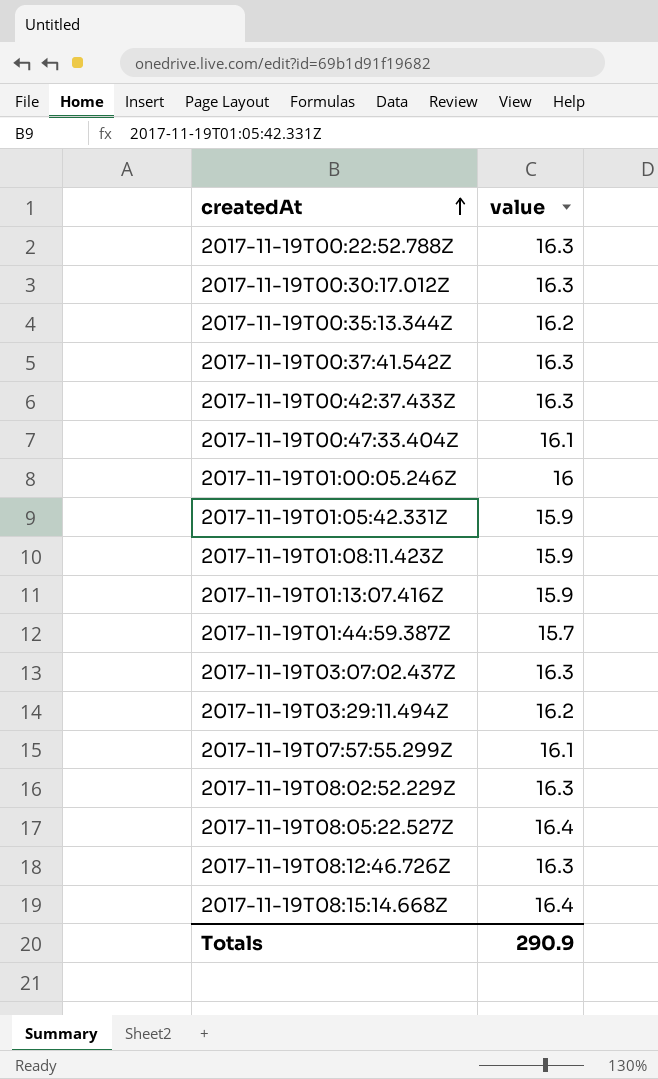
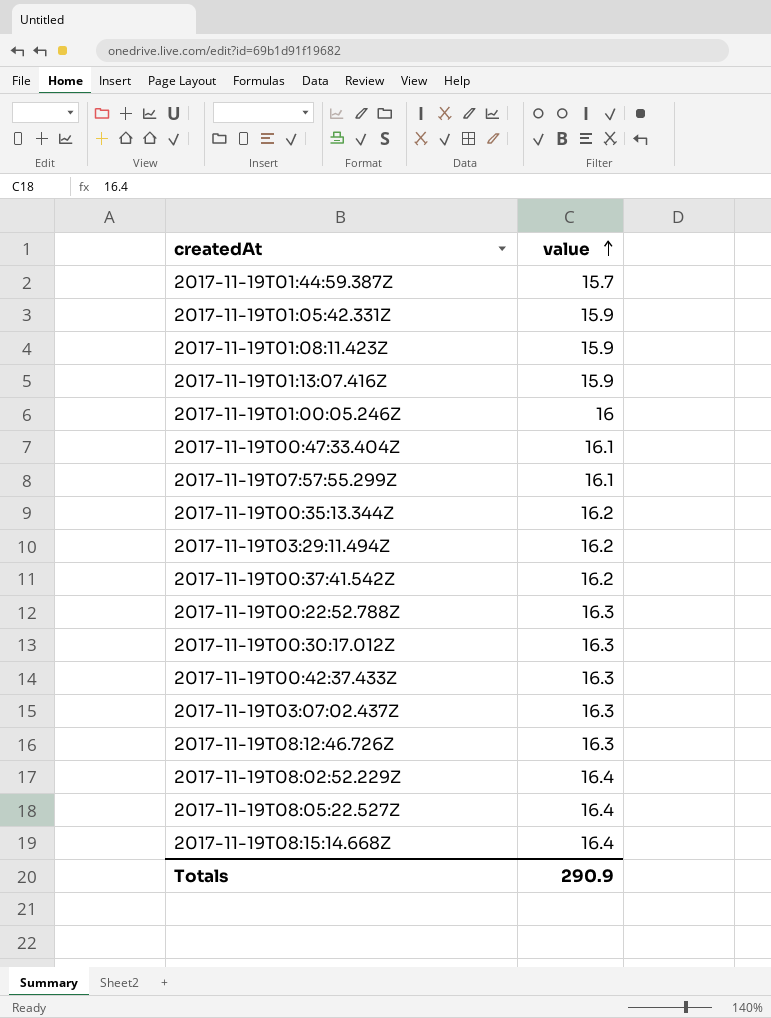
row order: createdAt ascending -> value ascending
2017-11-19T00:37:41.542Z | value: 16.3 -> 16.2
2017-11-19T08:02:52.229Z | value: 16.3 -> 16.4

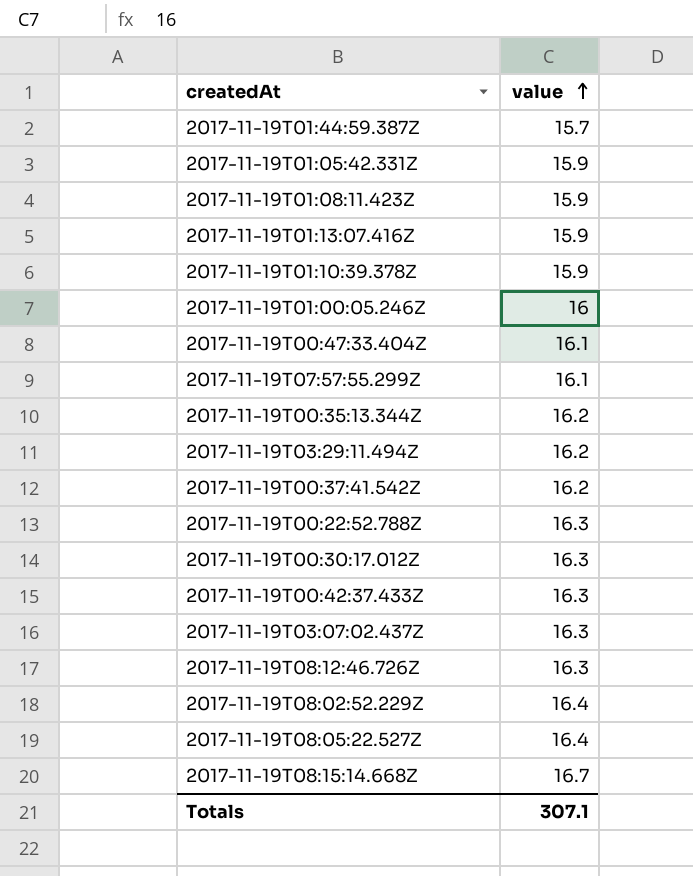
row 2017-11-19T01:10:39.378Z: none -> 15.9
2017-11-19T08:15:14.668Z | value: 16.4 -> 16.7
Totals | value: 290.9 -> 307.1

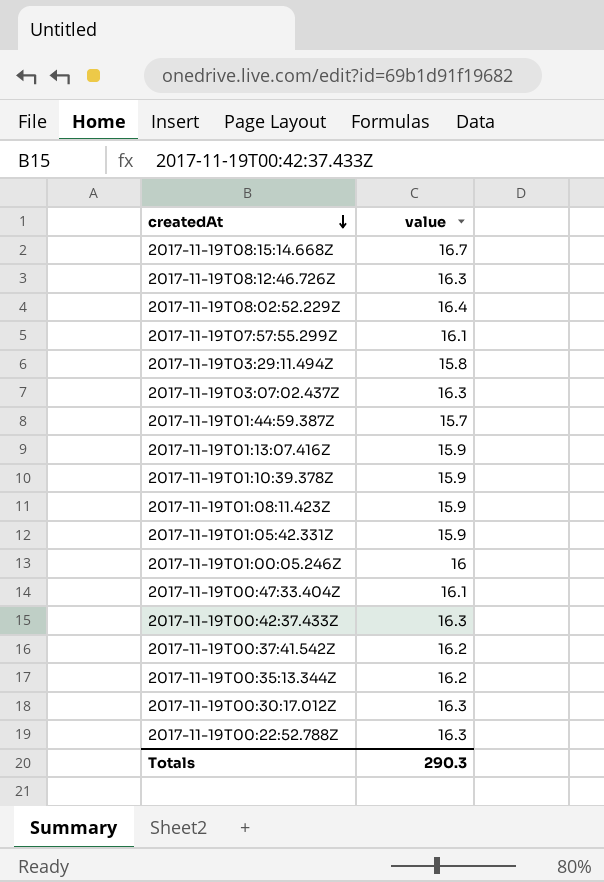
row order: value ascending -> createdAt descending
row 2017-11-19T08:05:22.527Z: 16.4 -> none
2017-11-19T03:29:11.494Z | value: 16.2 -> 15.8
Totals | value: 307.1 -> 290.3

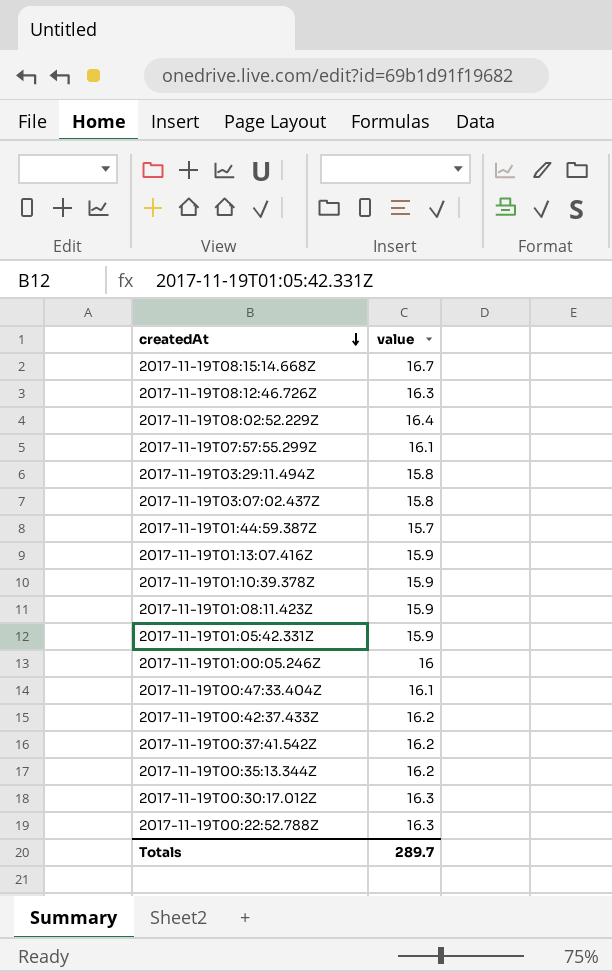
2017-11-19T03:07:02.437Z | value: 16.3 -> 15.8
2017-11-19T00:42:37.433Z | value: 16.3 -> 16.2
Totals | value: 290.3 -> 289.7

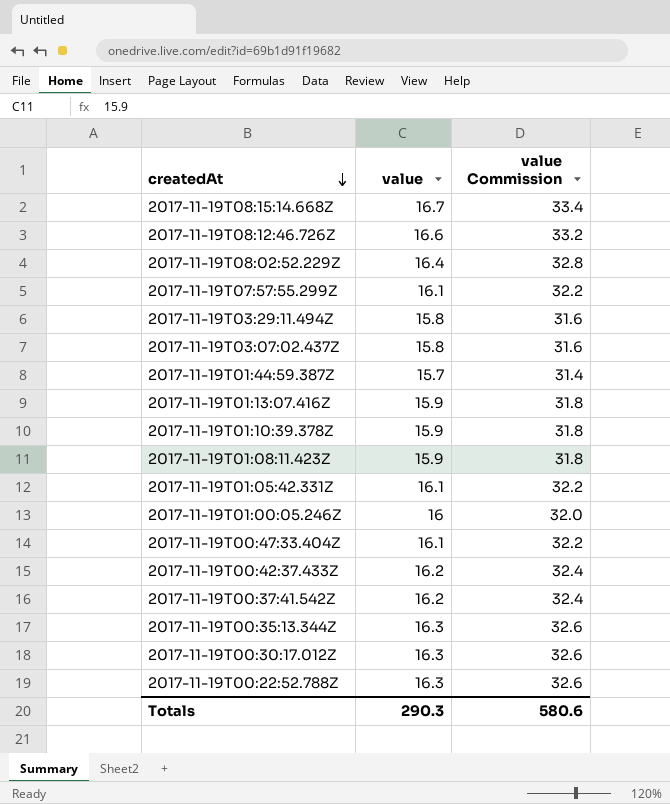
column value Commission | formula: none -> [value] * 2
2017-11-19T08:12:46.726Z | value: 16.3 -> 16.6
2017-11-19T01:05:42.331Z | value: 15.9 -> 16.1
2017-11-19T00:35:13.344Z | value: 16.2 -> 16.3
Totals | value: 289.7 -> 290.3

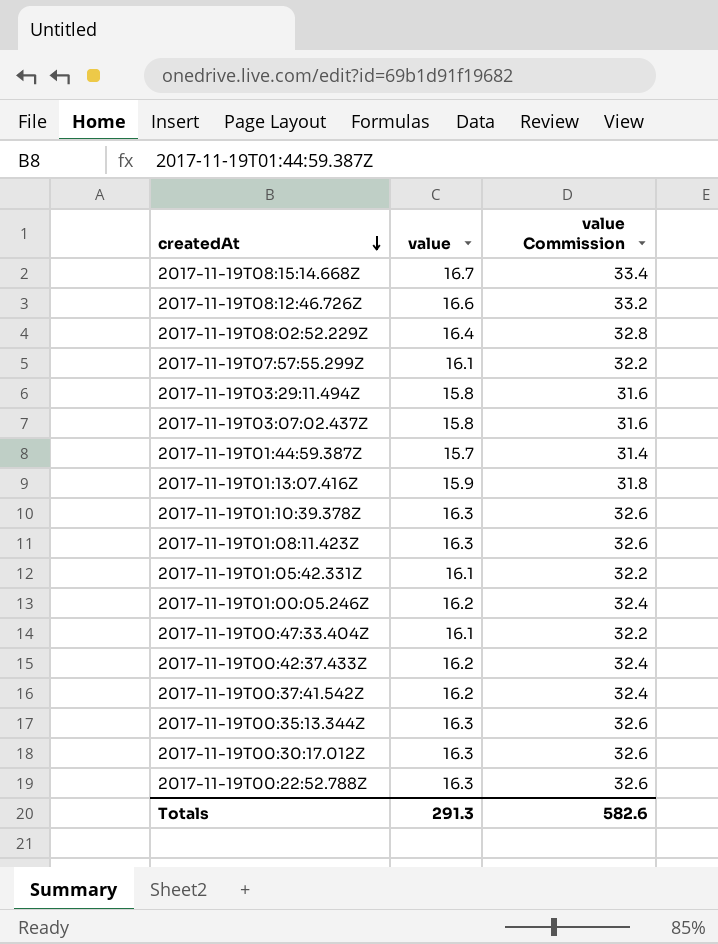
2017-11-19T01:10:39.378Z | value: 15.9 -> 16.3
2017-11-19T01:10:39.378Z | value Commission: 31.8 -> 32.6
2017-11-19T01:08:11.423Z | value: 15.9 -> 16.3
2017-11-19T01:08:11.423Z | value Commission: 31.8 -> 32.6
2017-11-19T01:00:05.246Z | value: 16 -> 16.2
2017-11-19T01:00:05.246Z | value Commission: 32.0 -> 32.4
Totals | value: 290.3 -> 291.3
Totals | value Commission: 580.6 -> 582.6

